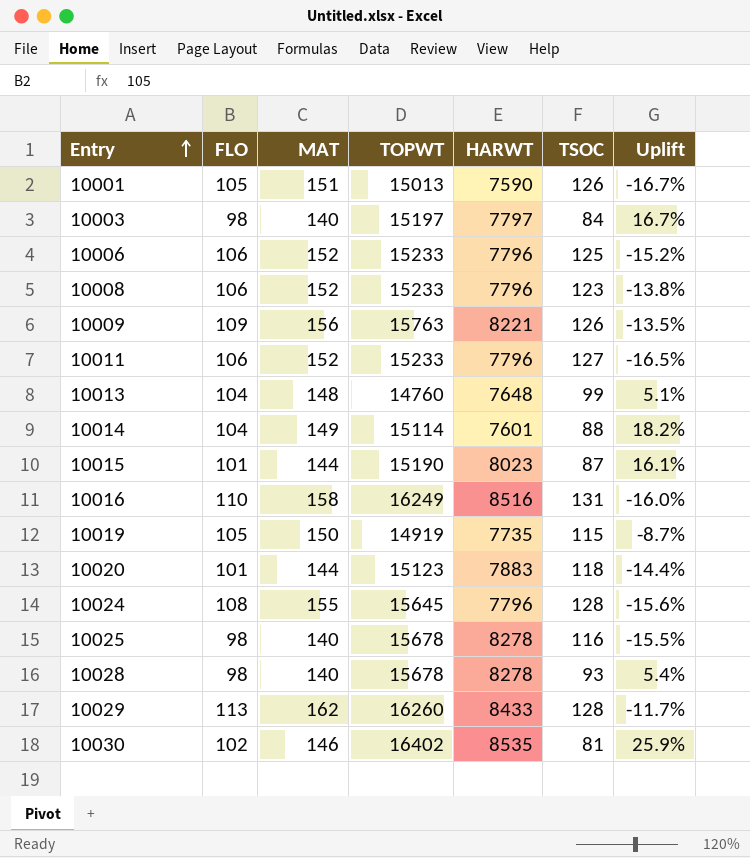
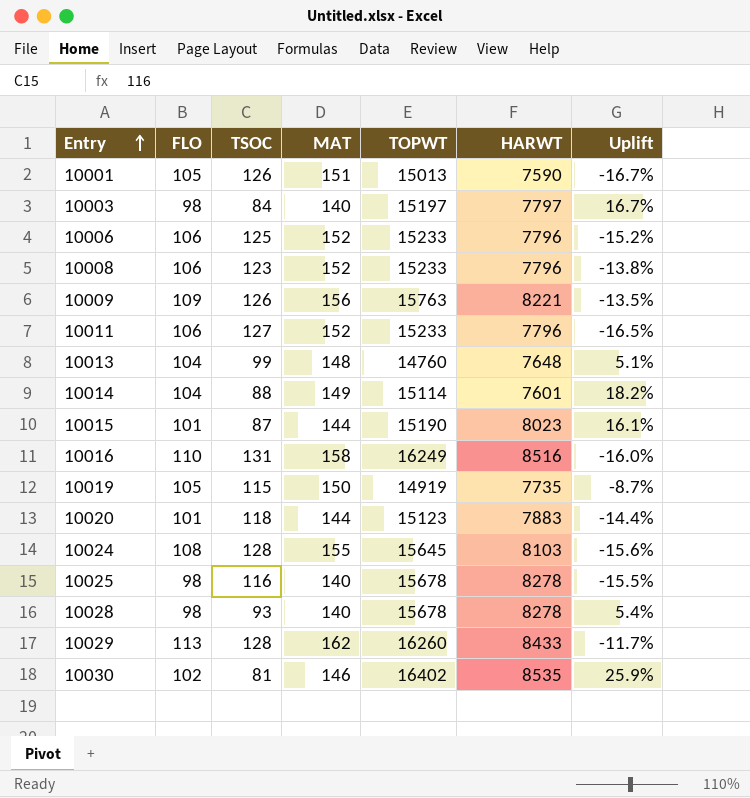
column TSOC | position: 6 -> 3
10024 | HARWT: 7796 -> 8103

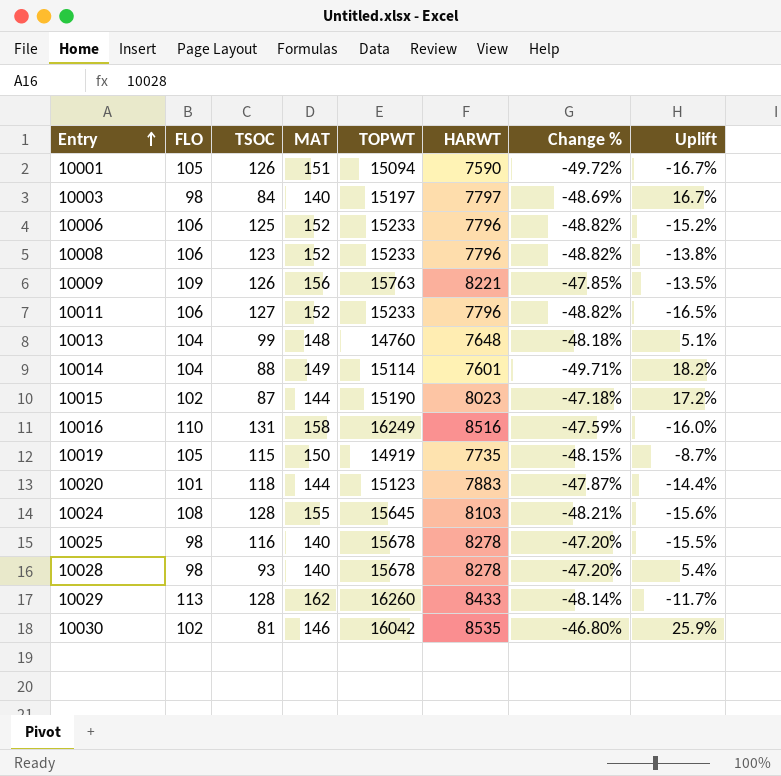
column Change % | formula: none -> ([HARWT] - [TOPWT]) / [TOPWT]
10001 | TOPWT: 15013 -> 15094
10015 | FLO: 101 -> 102
10015 | Uplift: 16.1% -> 17.2%
10030 | TOPWT: 16402 -> 16042

